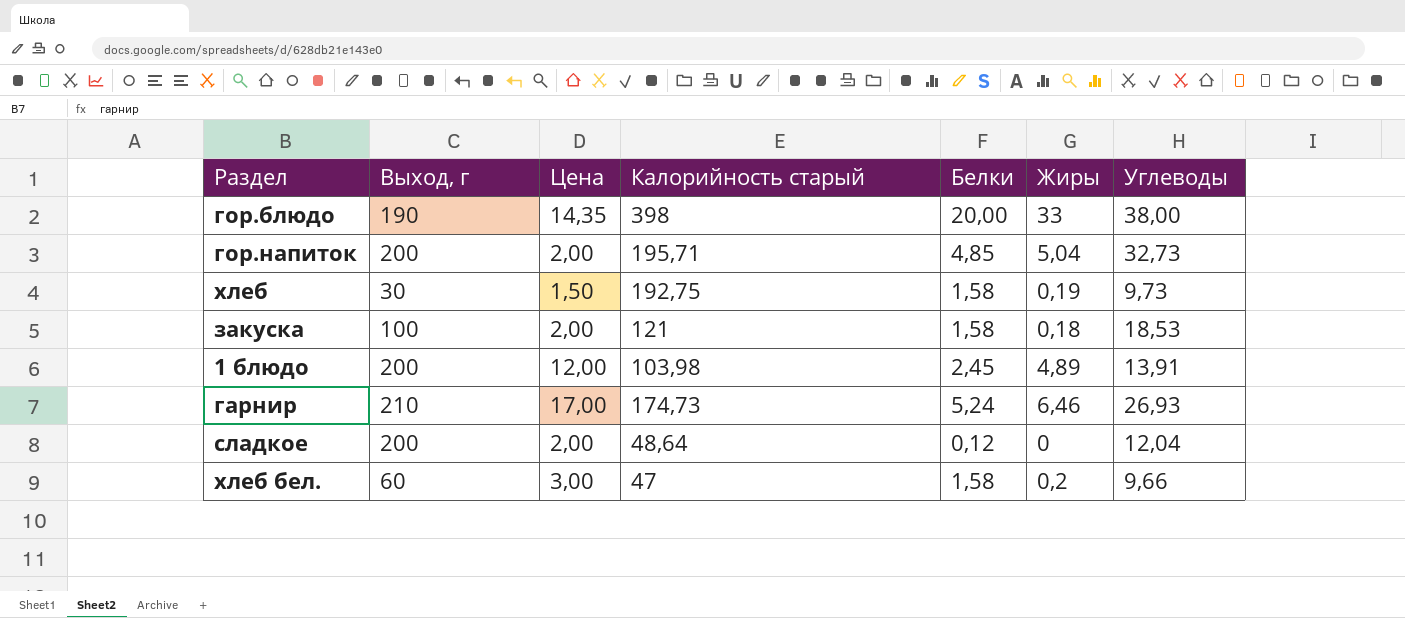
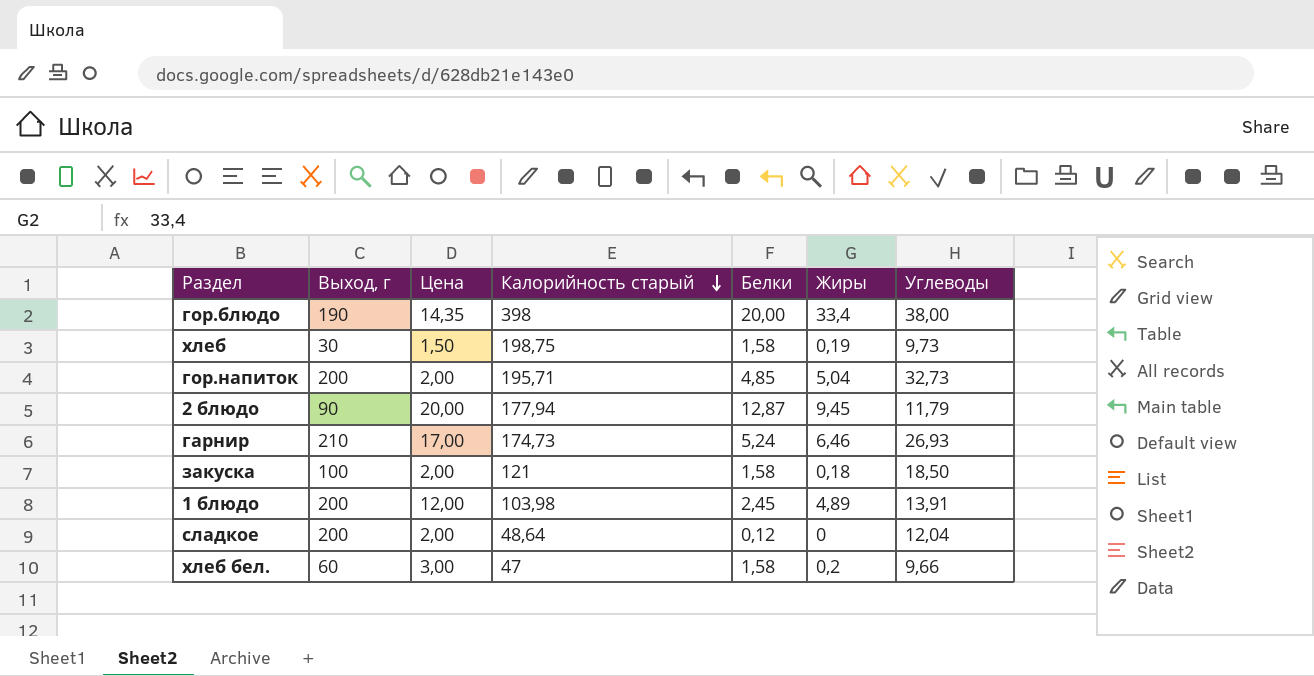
row order: none -> Калорийность старый descending
гор.блюдо | Жиры: 33 -> 33,4
хлеб | Калорийность старый: 192,75 -> 198,75
row 2 блюдо: none -> 90 | 20,00 | 177,94 | 12,87 | 9,45 | 11,79
закуска | Углеводы: 18,53 -> 18,50

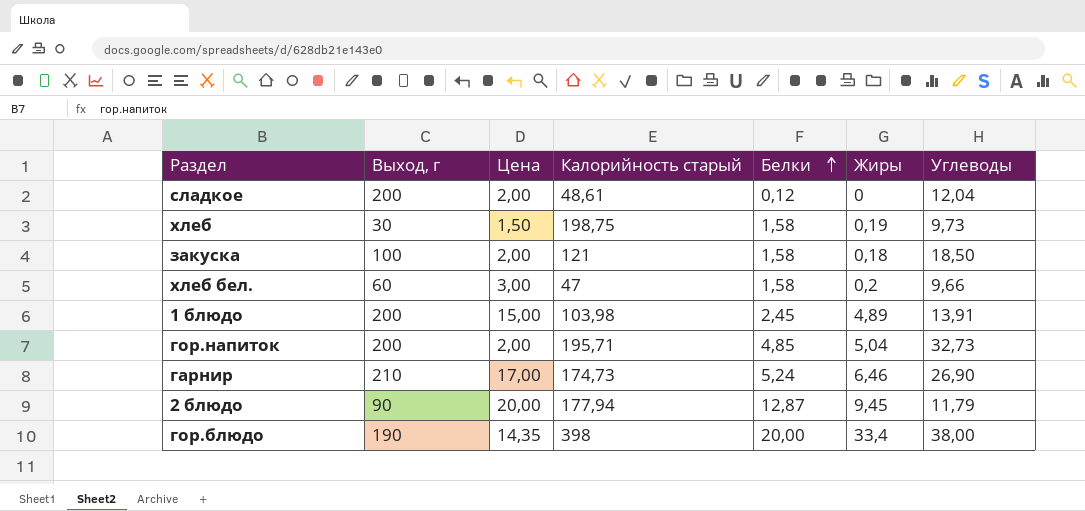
row order: Калорийность старый descending -> Белки ascending
сладкое | Калорийность старый: 48,64 -> 48,61
1 блюдо | Цена: 12,00 -> 15,00
гарнир | Углеводы: 26,93 -> 26,90

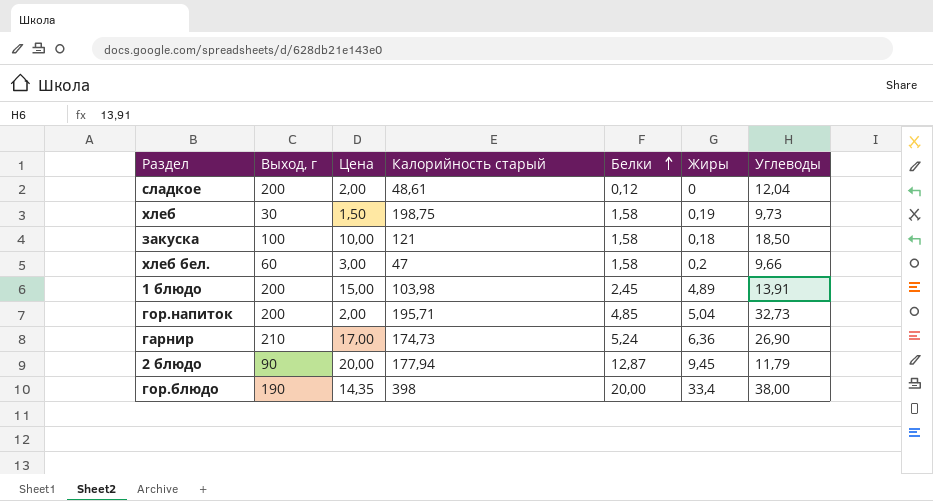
закуска | Цена: 2,00 -> 10,00
гарнир | Жиры: 6,46 -> 6,36

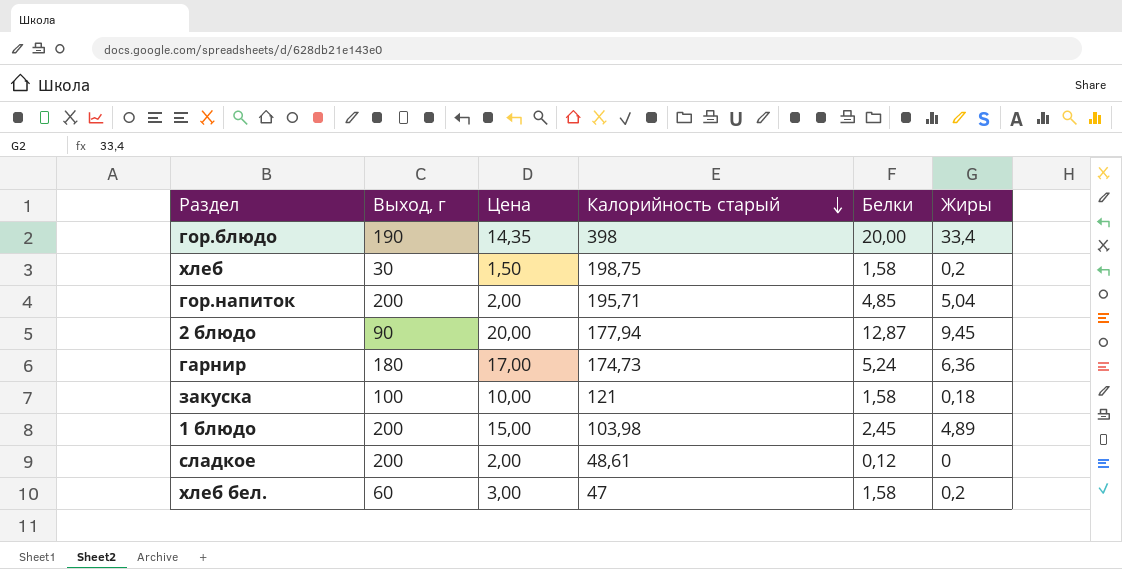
row order: Белки ascending -> Калорийность старый descending
column Углеводы | position: 7 -> none
хлеб | Жиры: 0,19 -> 0,2
гарнир | Выход, г: 210 -> 180

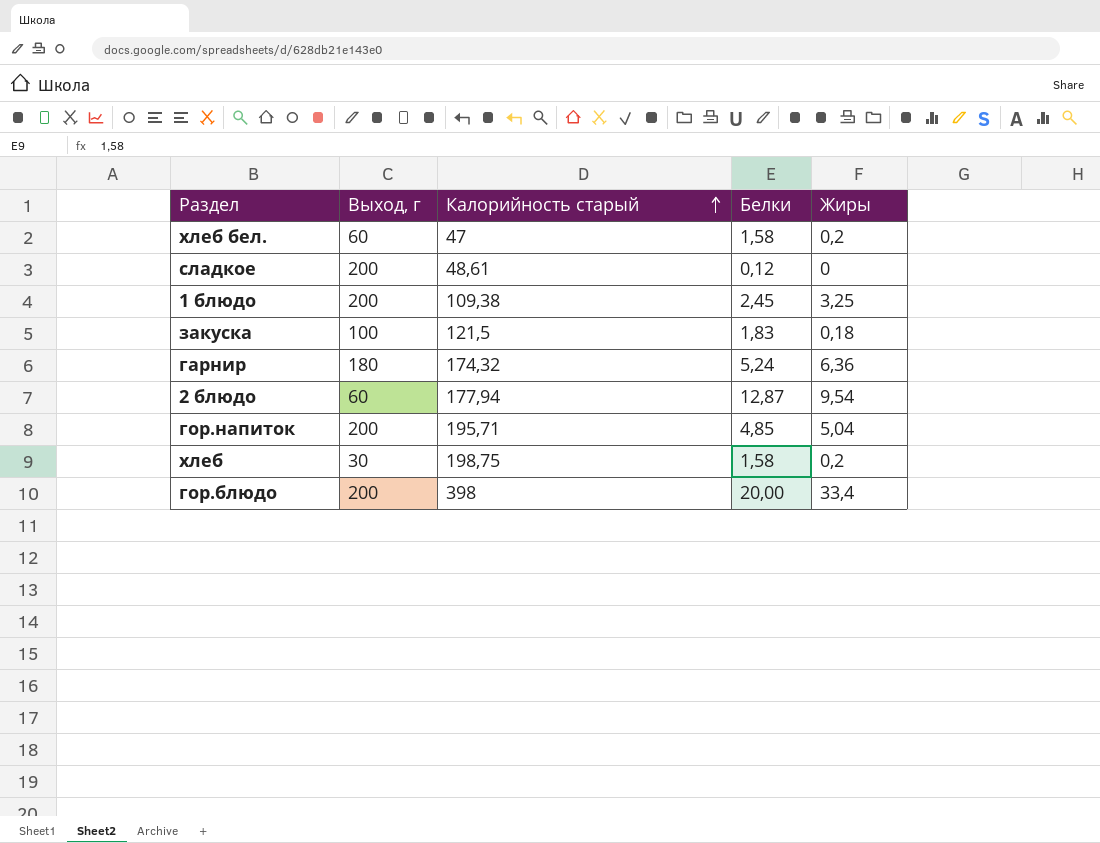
row order: Калорийность старый descending -> Калорийность старый ascending
column Цена | position: 3 -> none
1 блюдо | Калорийность старый: 103,98 -> 109,38
1 блюдо | Жиры: 4,89 -> 3,25
закуска | Калорийность старый: 121 -> 121,5
закуска | Белки: 1,58 -> 1,83
гарнир | Калорийность старый: 174,73 -> 174,32
2 блюдо | Выход, г: 90 -> 60
2 блюдо | Жиры: 9,45 -> 9,54
гор.блюдо | Выход, г: 190 -> 200

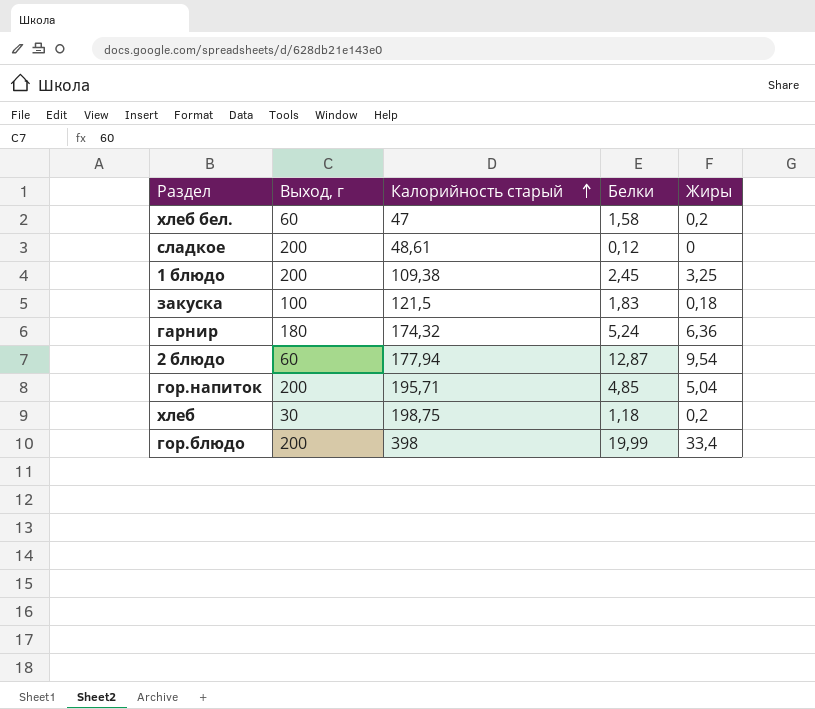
хлеб | Белки: 1,58 -> 1,18
гор.блюдо | Белки: 20,00 -> 19,99

